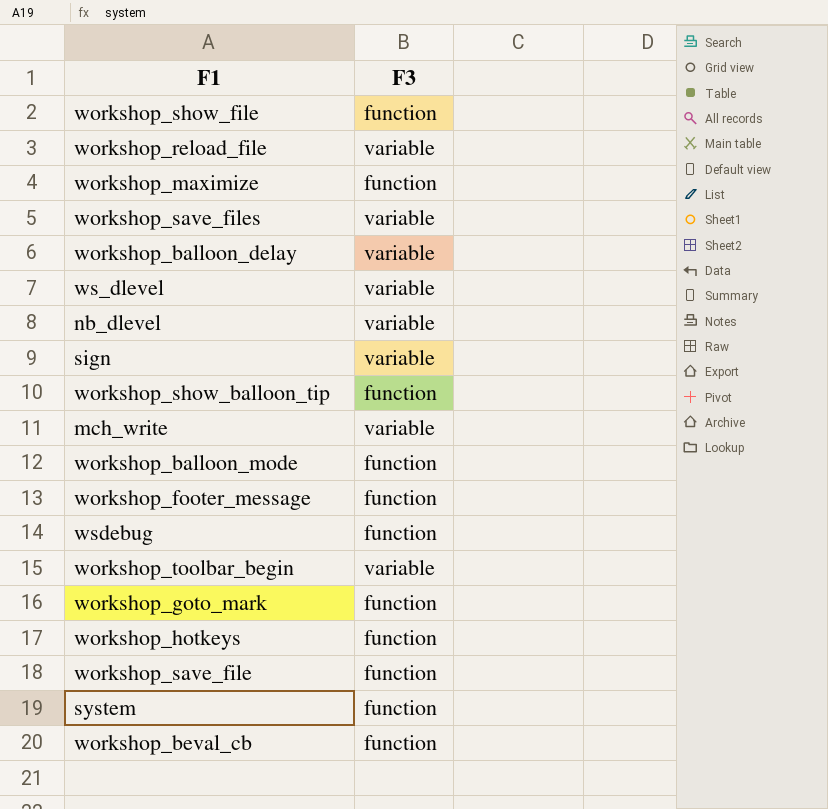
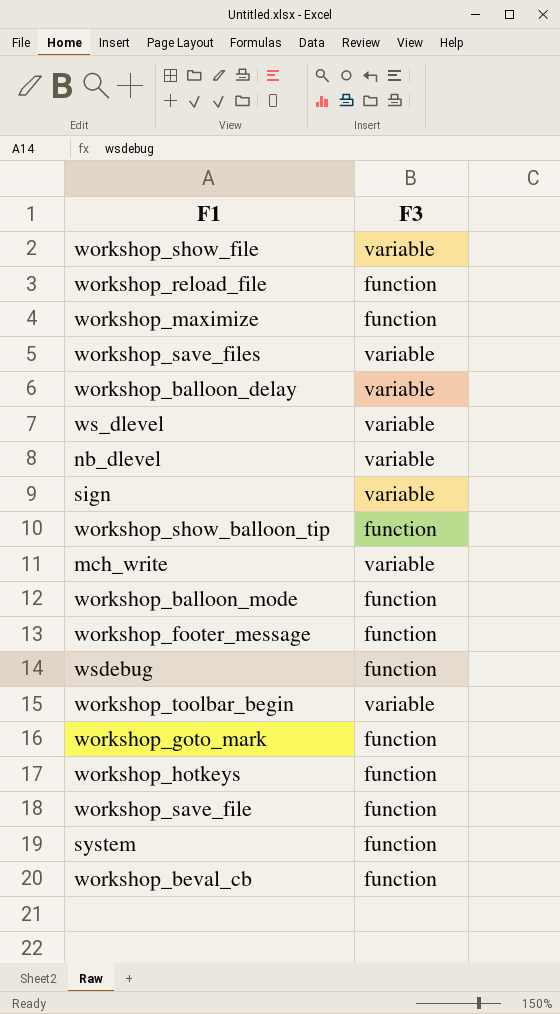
workshop_show_file | F3: function -> variable
workshop_reload_file | F3: variable -> function

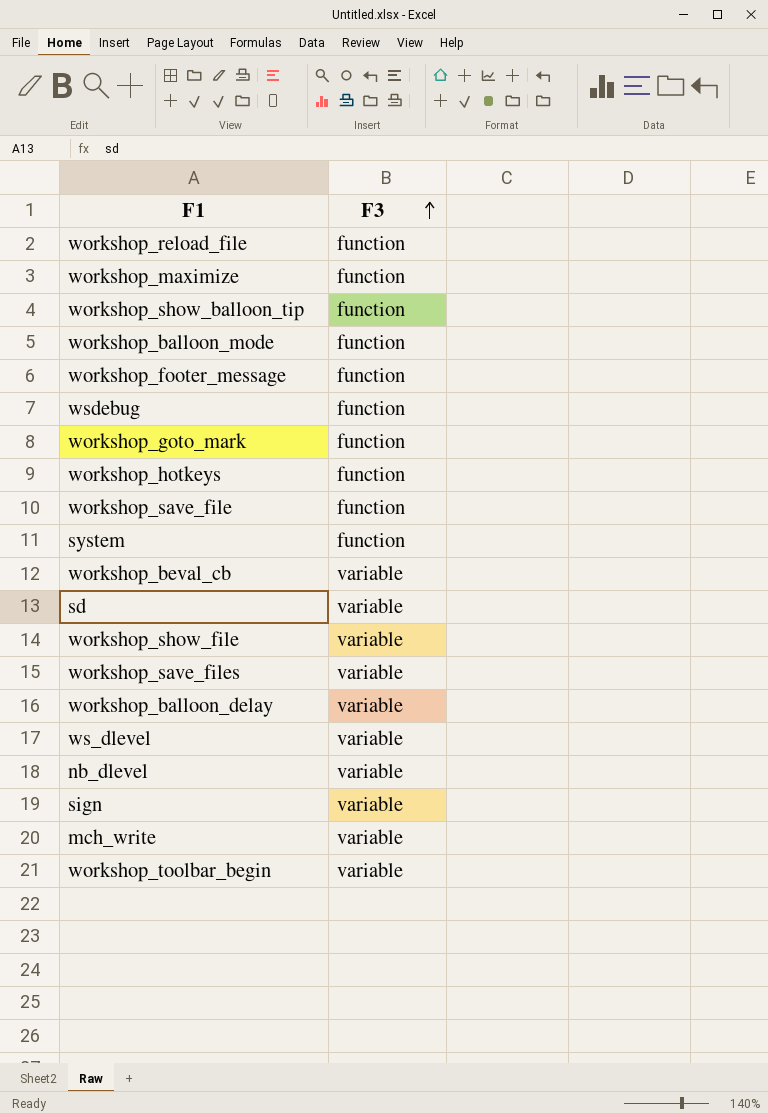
row order: none -> F3 ascending
workshop_beval_cb | F3: function -> variable
row sd: none -> variable

